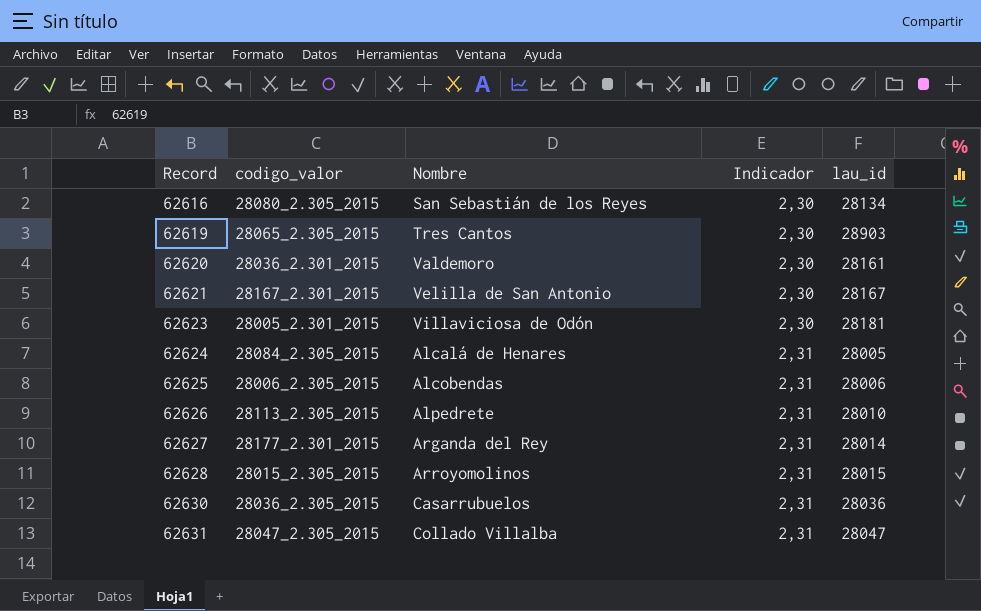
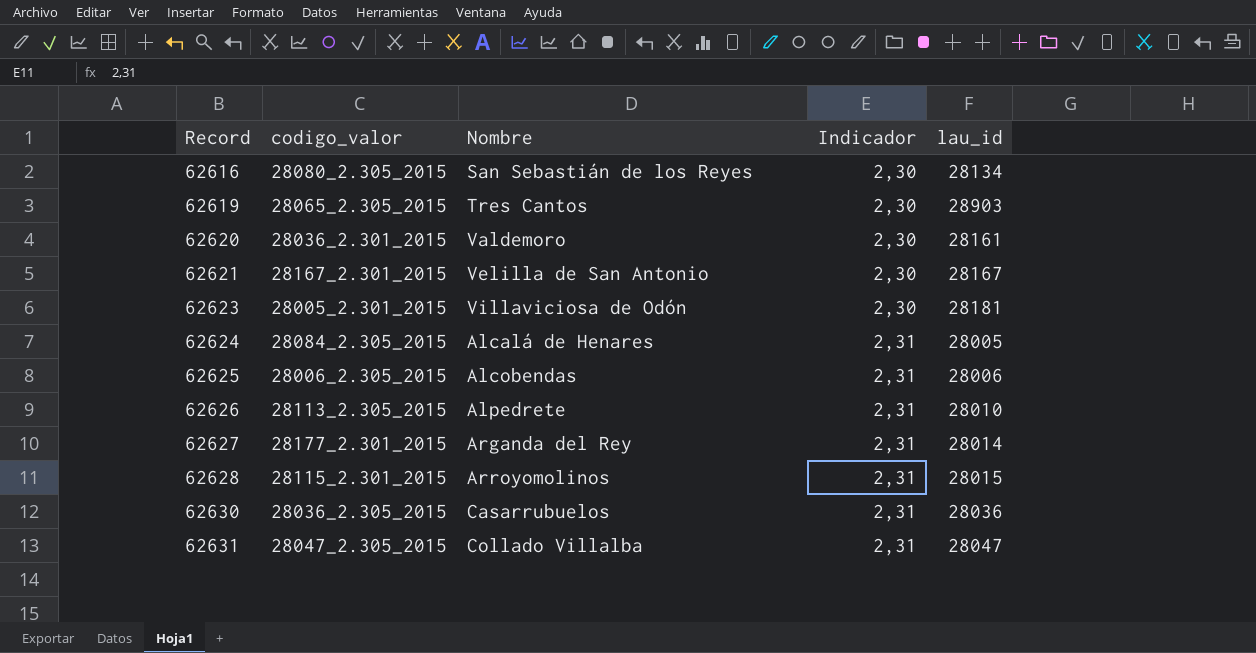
62628 | codigo_valor: 28015_2.305_2015 -> 28115_2.301_2015

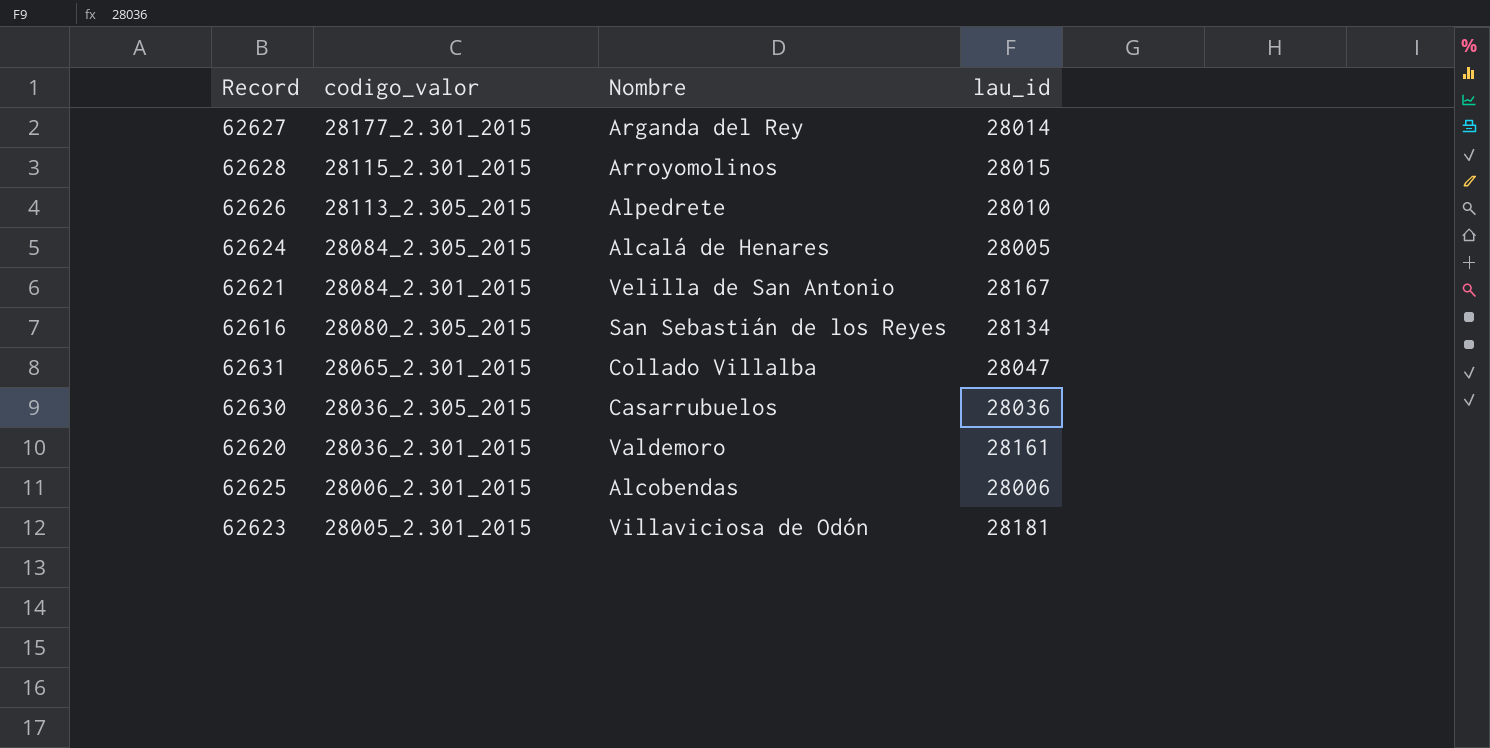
row order: Record ascending -> codigo_valor descending
column Indicador | position: 4 -> none
row 62619: 28065_2.305_2015 | Tres Cantos | 2,30 | 28903 -> none
62621 | codigo_valor: 28167_2.301_2015 -> 28084_2.301_2015
62631 | codigo_valor: 28047_2.305_2015 -> 28065_2.301_2015
62625 | codigo_valor: 28006_2.305_2015 -> 28006_2.301_2015

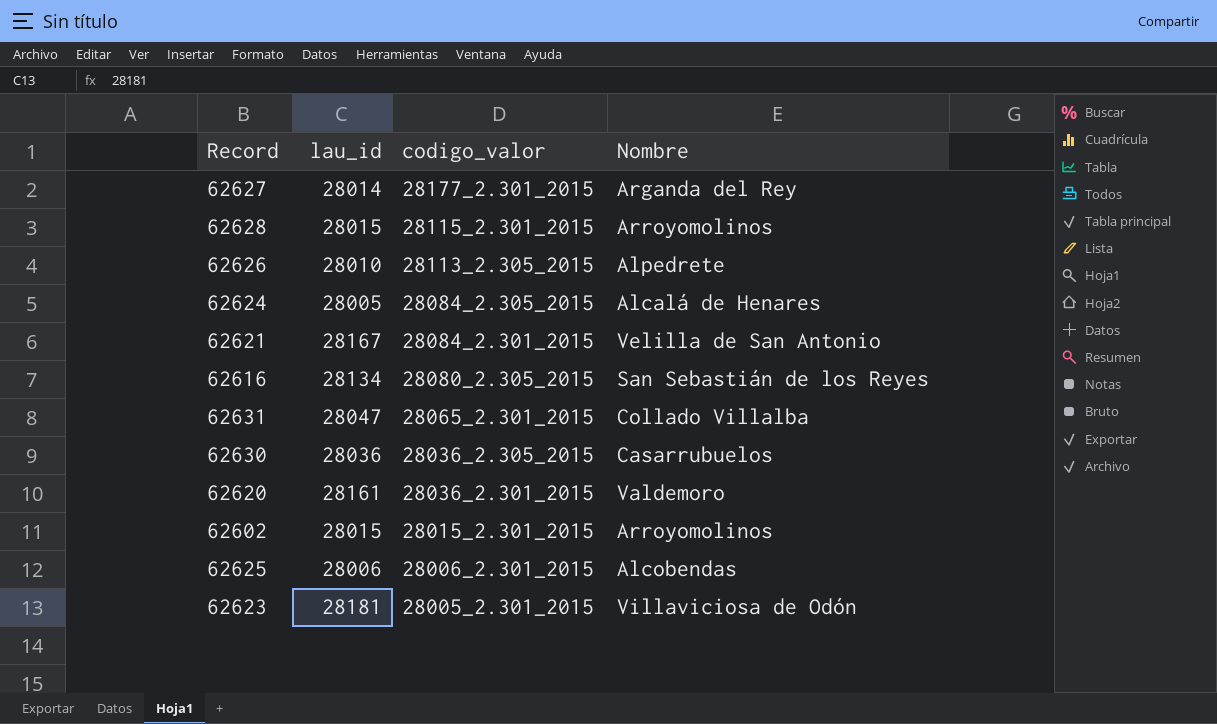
column lau_id | position: 4 -> 2
row 62602: none -> 28015 | 28015_2.301_2015 | Arroyomolinos

